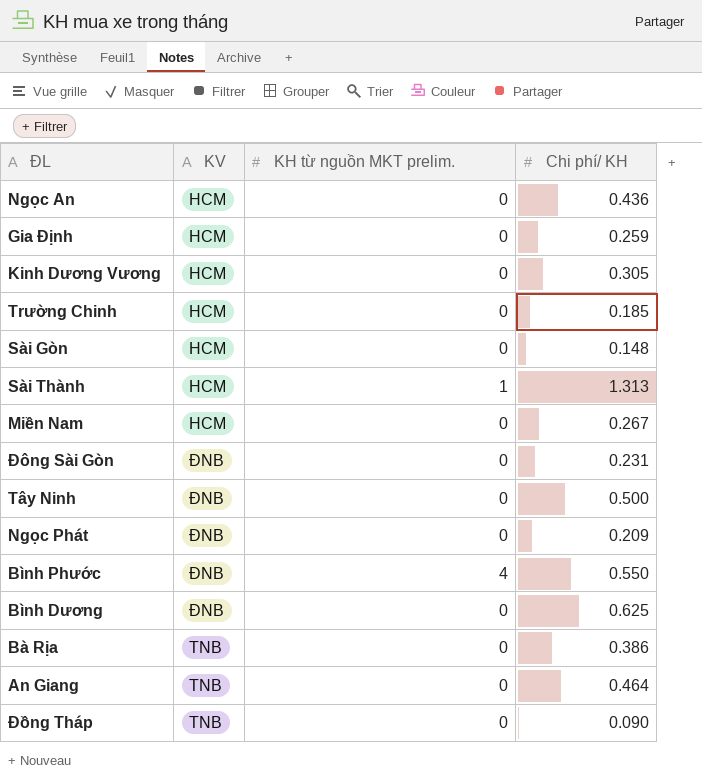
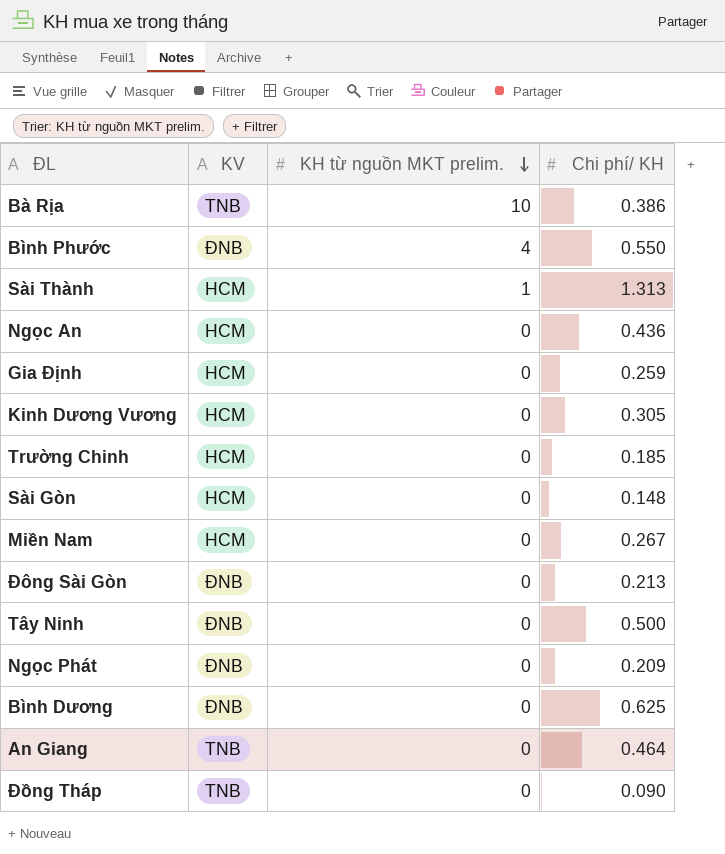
row order: none -> KH từ nguồn MKT prelim. descending
Bà Rịa | KH từ nguồn MKT prelim.: 0 -> 10
Đông Sài Gòn | Chi phí/ KH: 0.231 -> 0.213

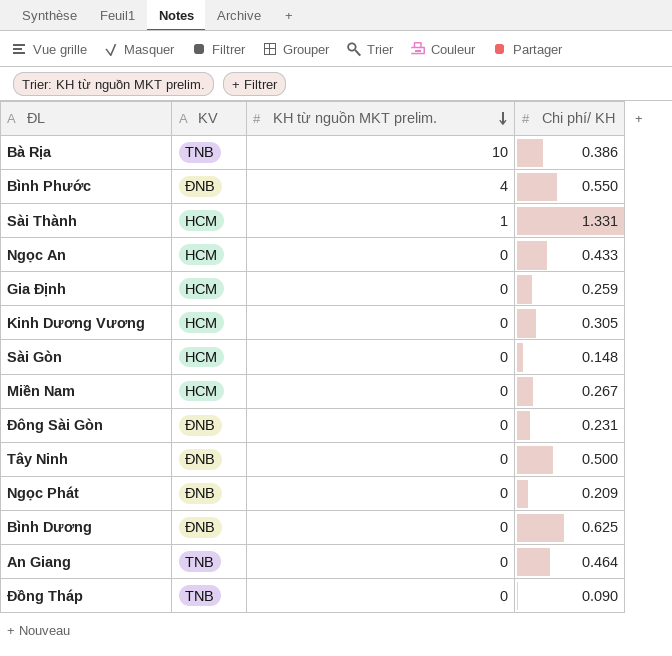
row Trường Chinh: HCM | 0 | 0.185 -> none
Sài Thành | Chi phí/ KH: 1.313 -> 1.331
Ngọc An | Chi phí/ KH: 0.436 -> 0.433
Đông Sài Gòn | Chi phí/ KH: 0.213 -> 0.231

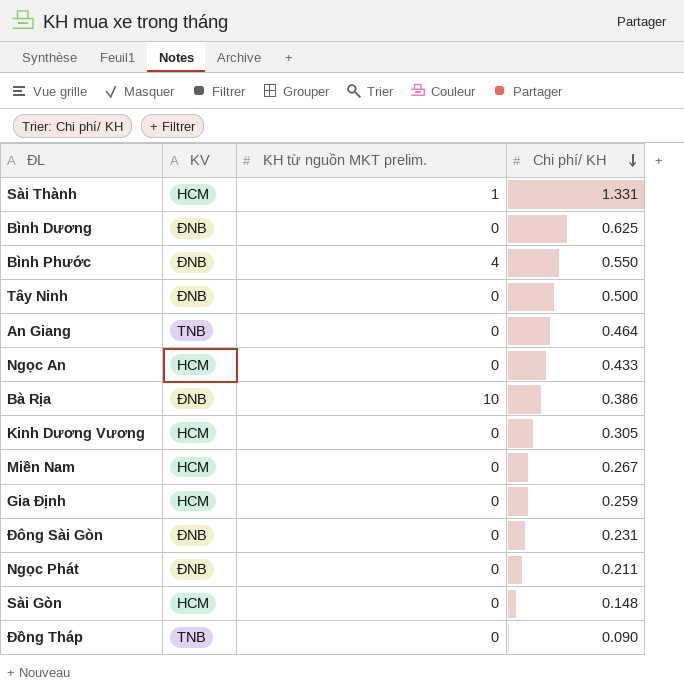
row order: KH từ nguồn MKT prelim. descending -> Chi phí/ KH descending
Bà Rịa | KV: TNB -> ĐNB
Ngọc Phát | Chi phí/ KH: 0.209 -> 0.211

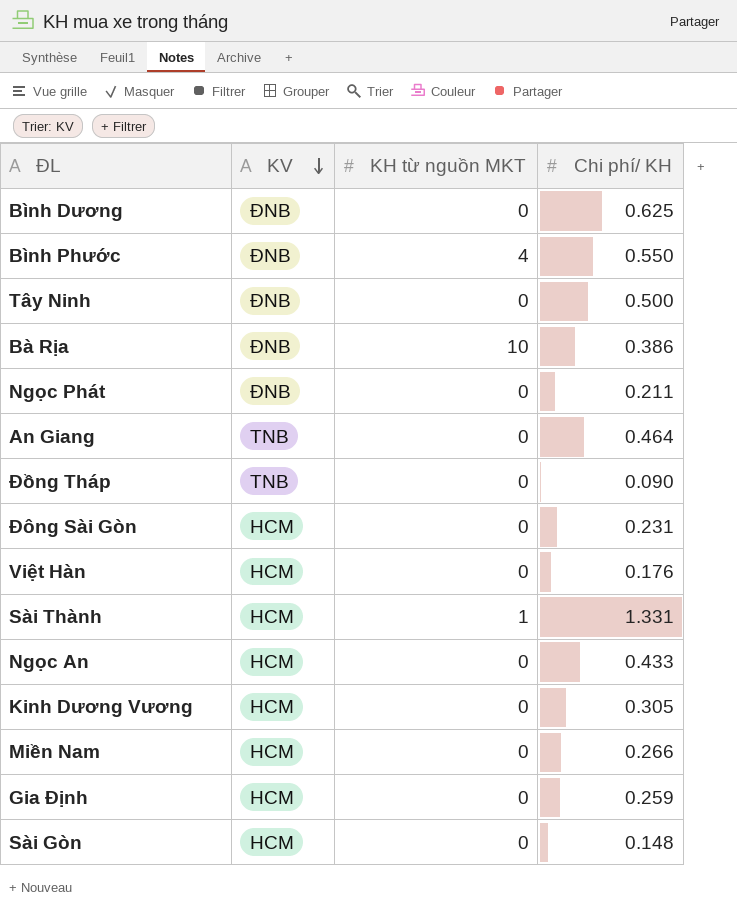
row order: Chi phí/ KH descending -> KV descending
column name: KH từ nguồn MKT prelim. -> KH từ nguồn MKT
Đông Sài Gòn | KV: ĐNB -> HCM
row Việt Hàn: none -> HCM | 0 | 0.176
Miền Nam | Chi phí/ KH: 0.267 -> 0.266

